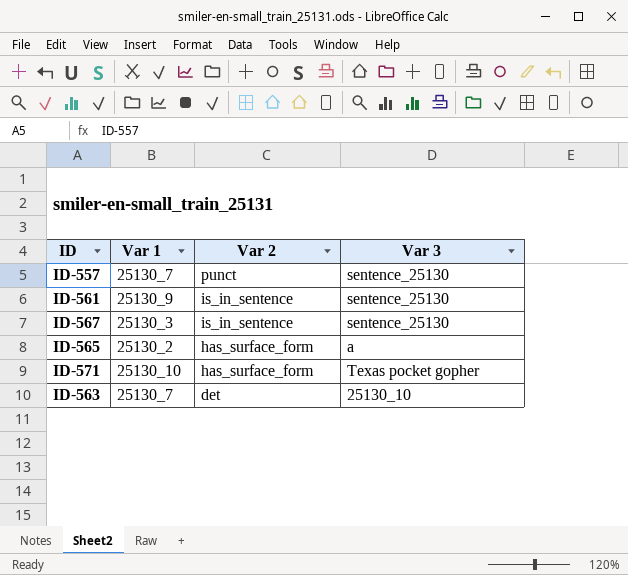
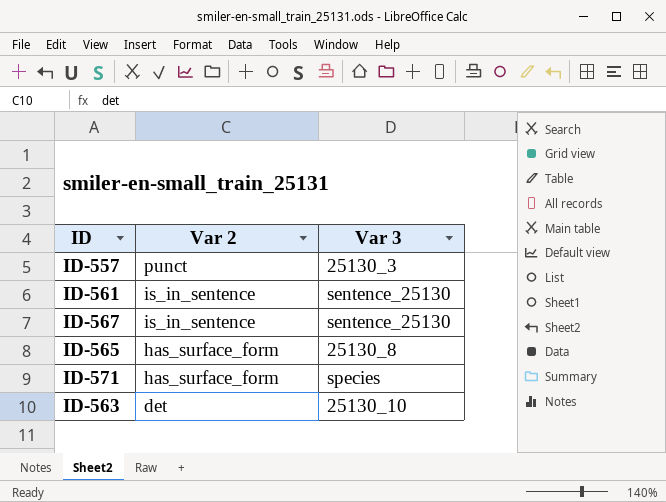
column Var 1 | position: 2 -> none
ID-557 | Var 3: sentence_25130 -> 25130_3
ID-565 | Var 3: a -> 25130_8
ID-571 | Var 3: Texas pocket gopher -> species

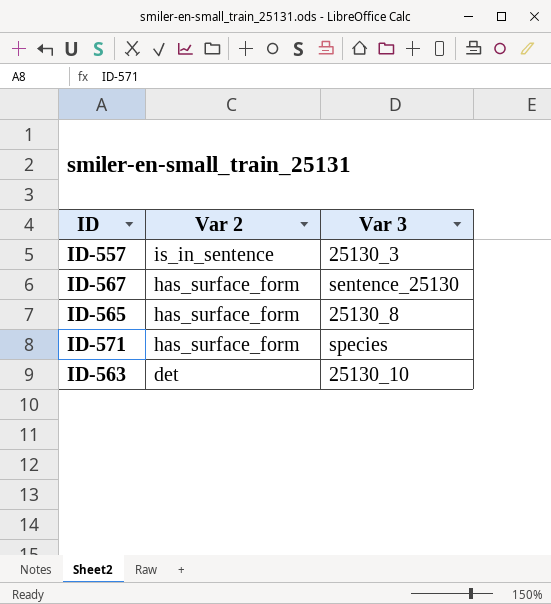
row ID-561: is_in_sentence | sentence_25130 -> none
ID-557 | Var 2: punct -> is_in_sentence
ID-567 | Var 2: is_in_sentence -> has_surface_form

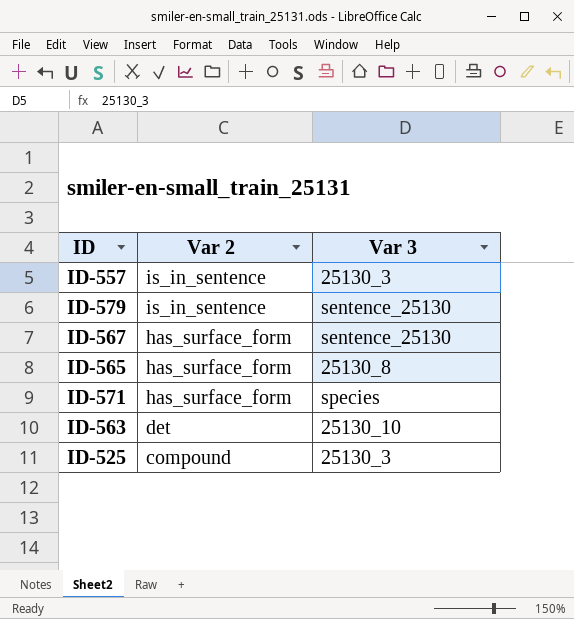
row ID-579: none -> is_in_sentence | sentence_25130
row ID-525: none -> compound | 25130_3

